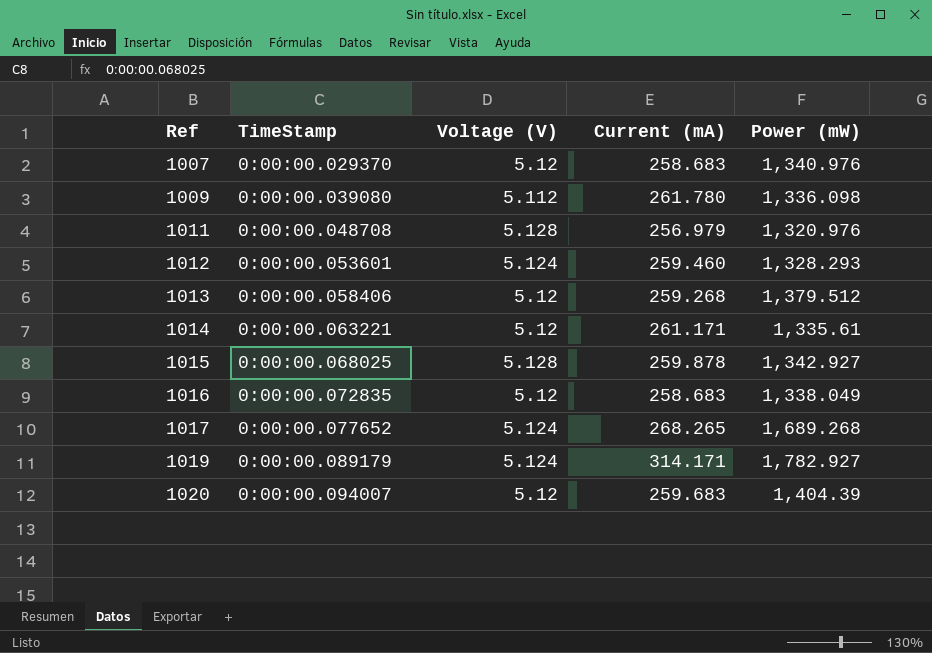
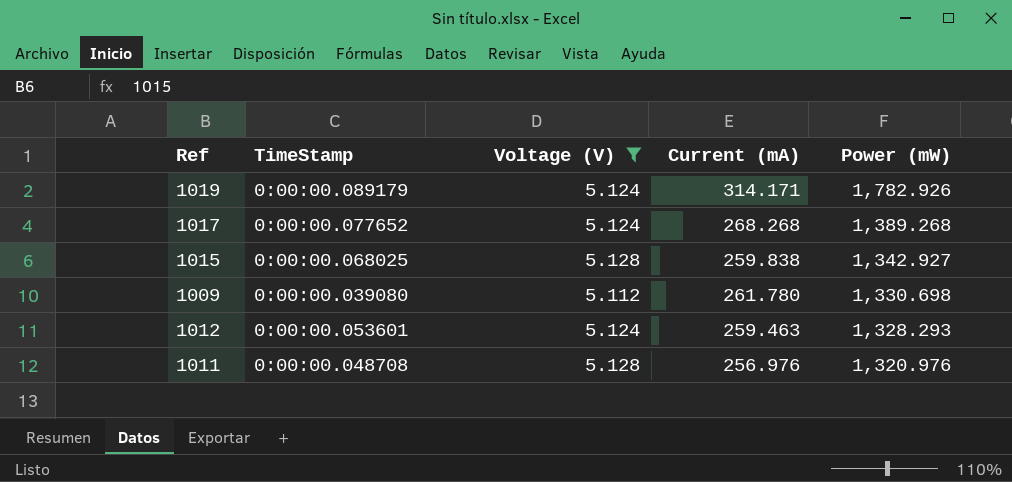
filter: none -> Voltage (V) != 5.12
row order: Ref ascending -> Power (mW) descending
1019 | Power (mW): 1,782.927 -> 1,782.926
1017 | Current (mA): 268.265 -> 268.268
1017 | Power (mW): 1,689.268 -> 1,389.268
1015 | Current (mA): 259.878 -> 259.838
1009 | Power (mW): 1,336.098 -> 1,330.698
1012 | Current (mA): 259.460 -> 259.463
1011 | Current (mA): 256.979 -> 256.976

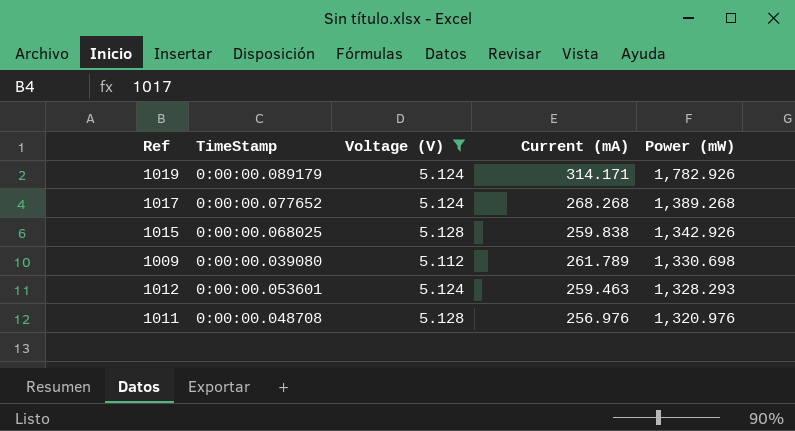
1015 | Power (mW): 1,342.927 -> 1,342.926
1009 | Current (mA): 261.780 -> 261.789

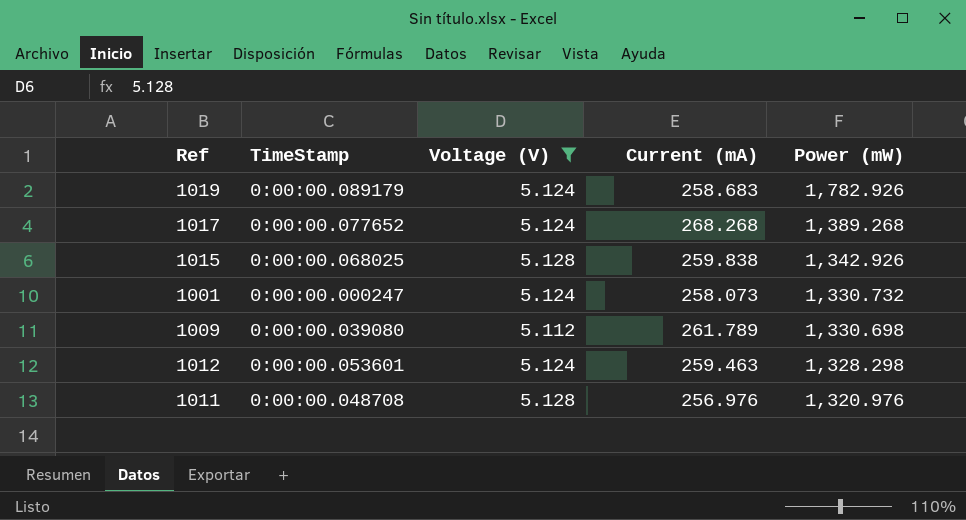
1019 | Current (mA): 314.171 -> 258.683
row 1001: none -> 0:00:00.000247 | 5.124 | 258.073 | 1,330.732
1012 | Power (mW): 1,328.293 -> 1,328.298

